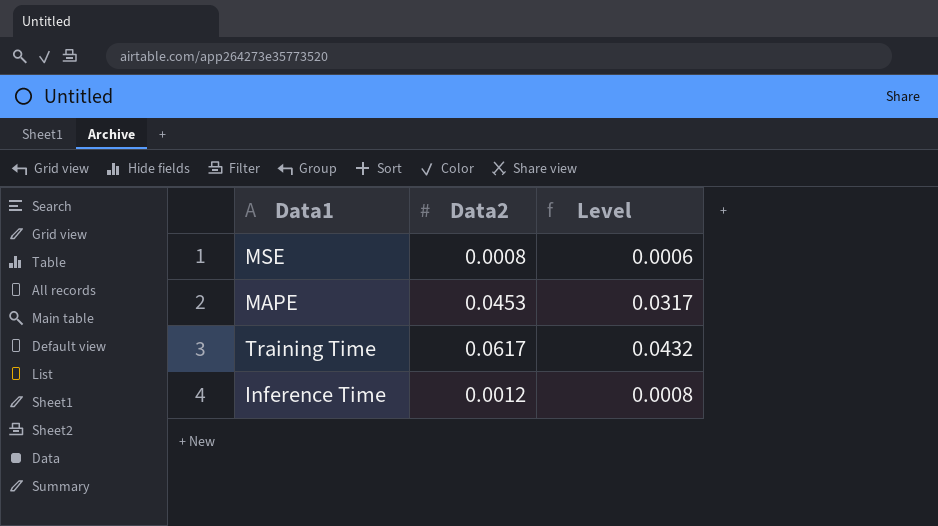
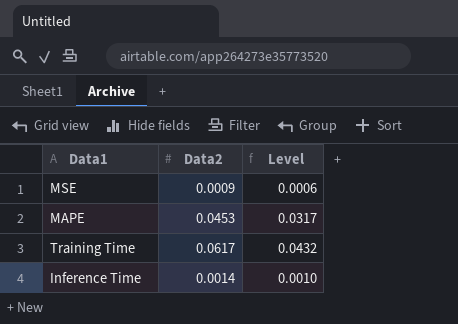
MSE | Data2: 0.0008 -> 0.0009
Inference Time | Data2: 0.0012 -> 0.0014
Inference Time | Level: 0.0008 -> 0.0010

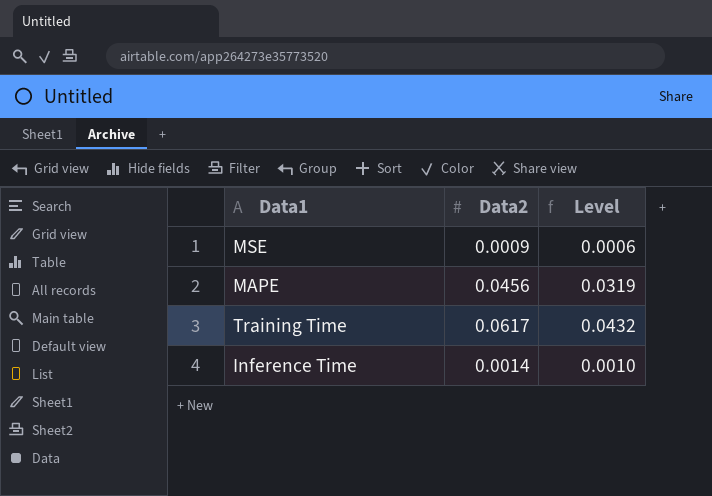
MAPE | Data2: 0.0453 -> 0.0456
MAPE | Level: 0.0317 -> 0.0319

